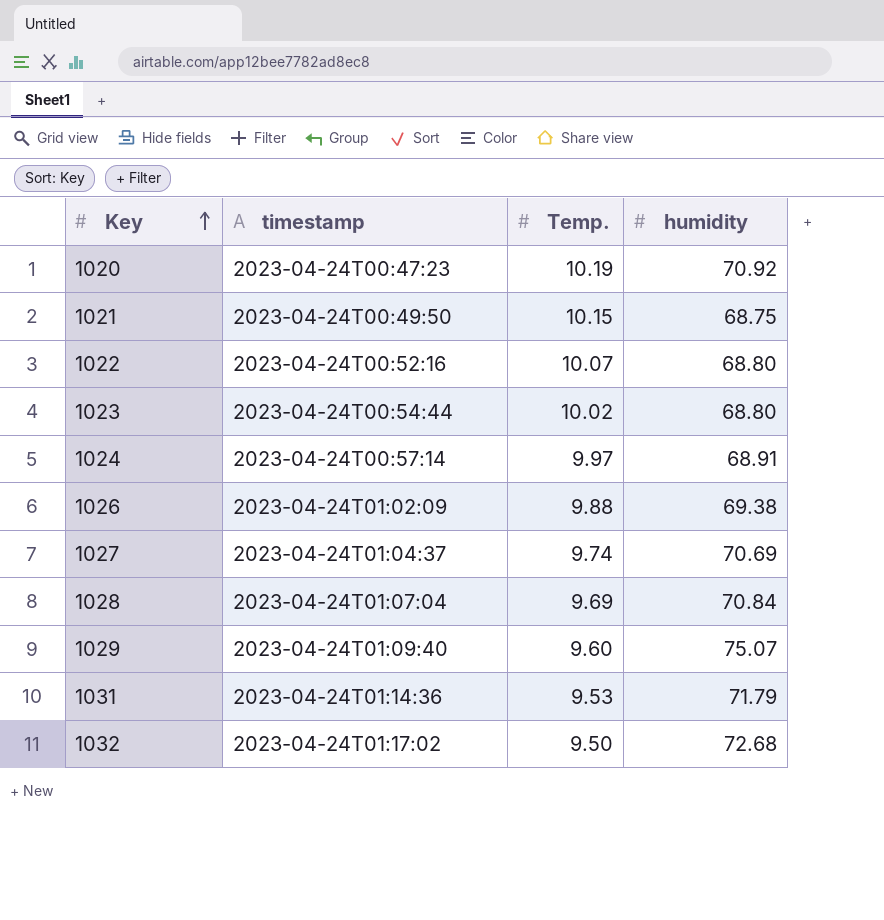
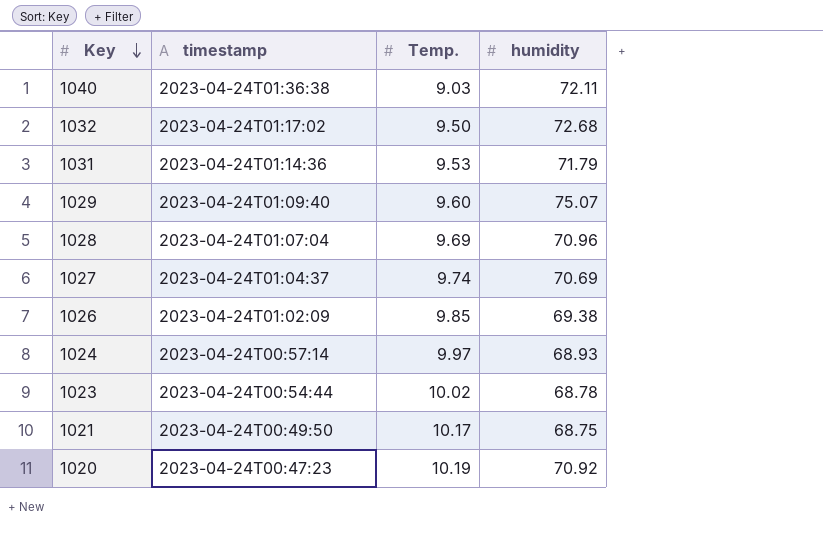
row order: Key ascending -> Key descending
row 1022: 2023-04-24T00:52:16 | 10.07 | 68.80 -> none
row 1040: none -> 2023-04-24T01:36:38 | 9.03 | 72.11
1028 | humidity: 70.84 -> 70.96
1026 | Temp.: 9.88 -> 9.85
1024 | humidity: 68.91 -> 68.93
1023 | humidity: 68.80 -> 68.78
1021 | Temp.: 10.15 -> 10.17

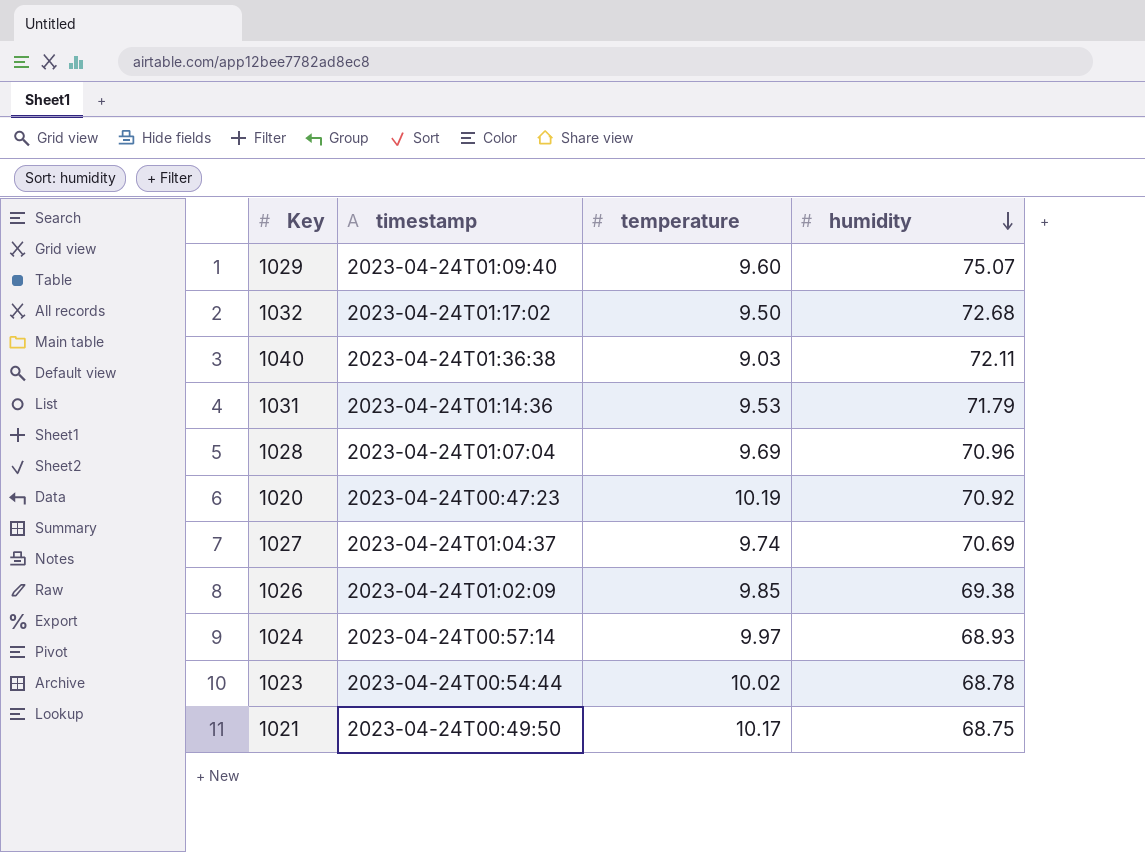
row order: Key descending -> humidity descending
column name: Temp. -> temperature

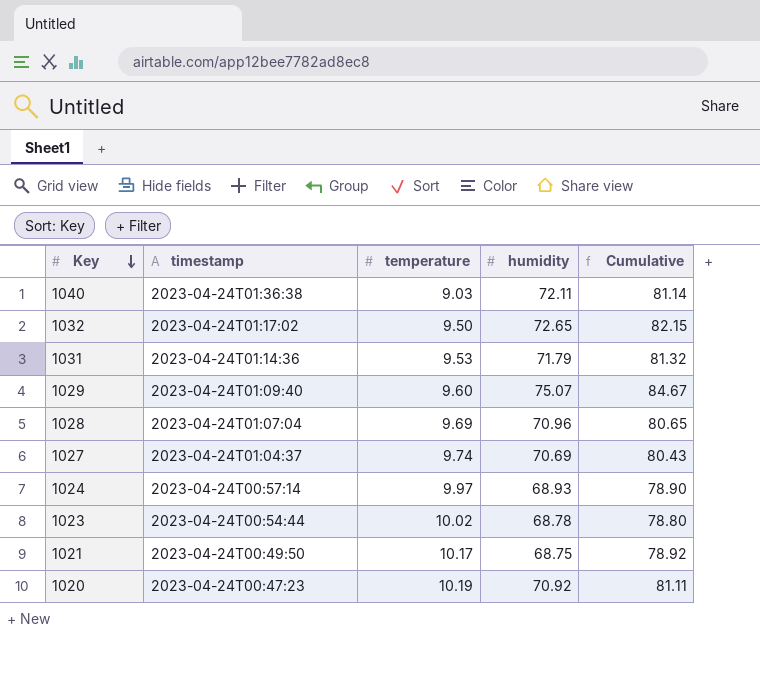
row order: humidity descending -> Key descending
column Cumulative | formula: none -> [temperature] + [humidity]
row 1026: 2023-04-24T01:02:09 | 9.85 | 69.38 -> none
1032 | humidity: 72.68 -> 72.65

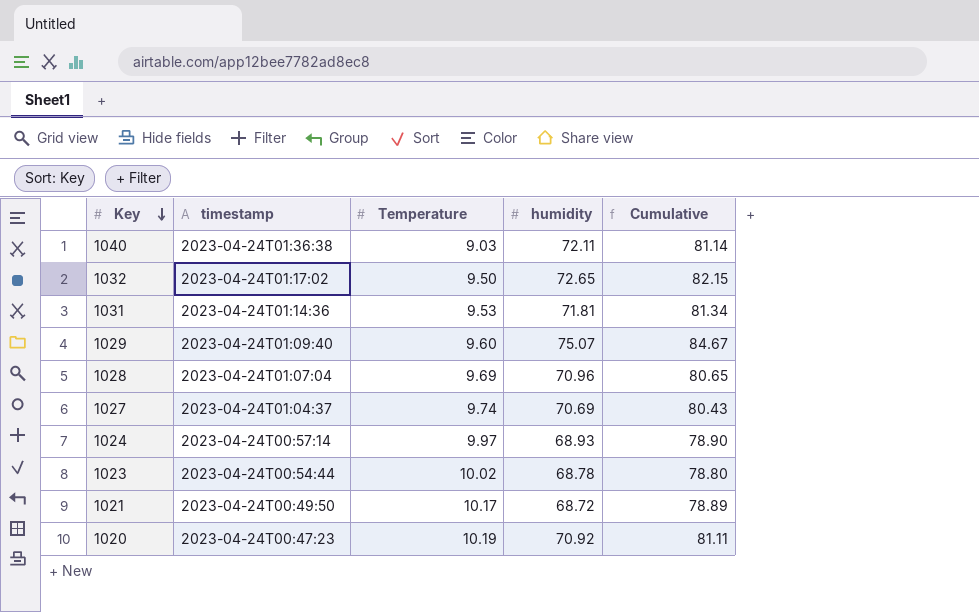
column name: temperature -> Temperature
1031 | humidity: 71.79 -> 71.81
1031 | Cumulative: 81.32 -> 81.34
1021 | humidity: 68.75 -> 68.72
1021 | Cumulative: 78.92 -> 78.89

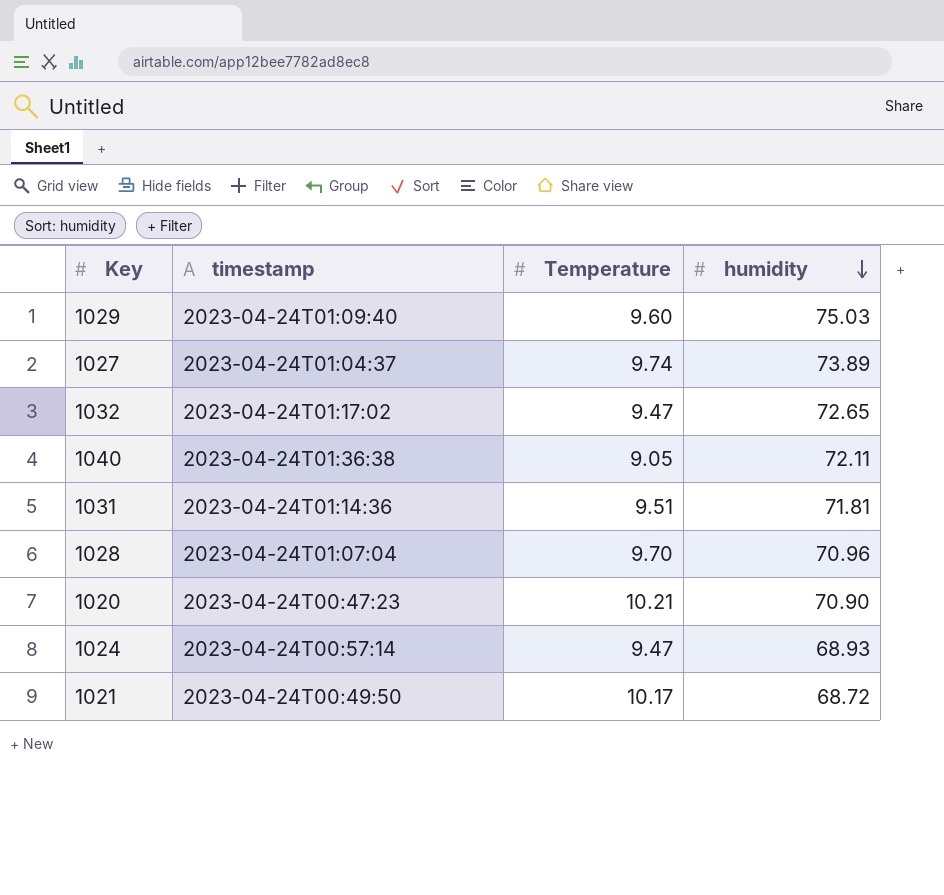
row order: Key descending -> humidity descending
column Cumulative | formula: [Temperature] + [humidity] -> none
row 1023: 2023-04-24T00:54:44 | 10.02 | 68.78 | 78.80 -> none
1029 | humidity: 75.07 -> 75.03
1027 | humidity: 70.69 -> 73.89
1032 | Temperature: 9.50 -> 9.47
1040 | Temperature: 9.03 -> 9.05
1031 | Temperature: 9.53 -> 9.51
1028 | Temperature: 9.69 -> 9.70
1020 | Temperature: 10.19 -> 10.21
1020 | humidity: 70.92 -> 70.90
1024 | Temperature: 9.97 -> 9.47

